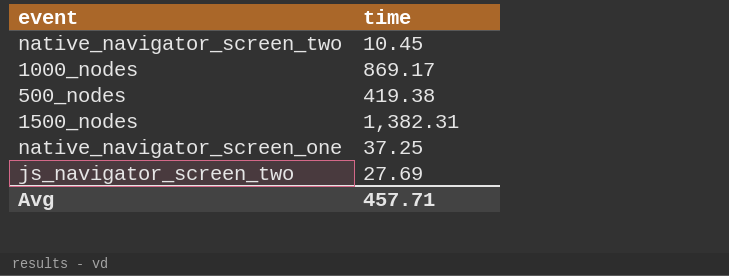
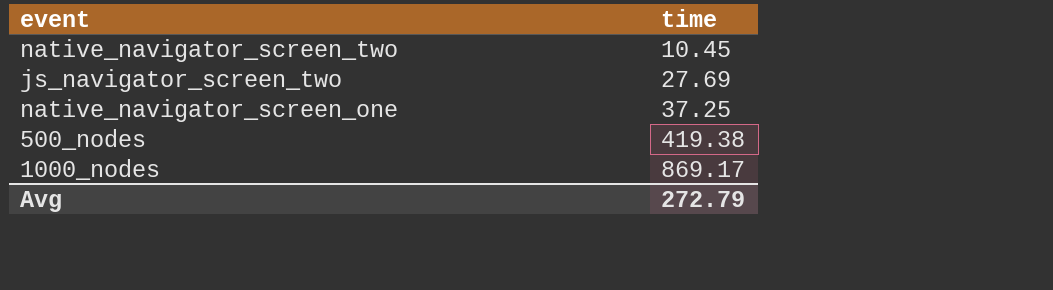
row order: none -> time ascending
row 1500_nodes: 1,382.31 -> none
Avg | time: 457.71 -> 272.79

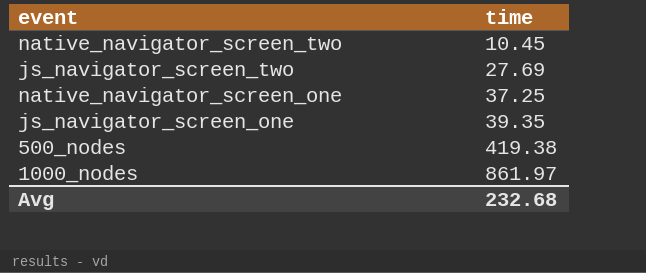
row js_navigator_screen_one: none -> 39.35
1000_nodes | time: 869.17 -> 861.97
Avg | time: 272.79 -> 232.68

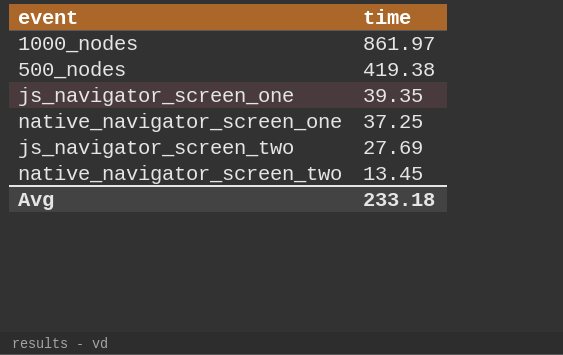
row order: time ascending -> time descending
native_navigator_screen_two | time: 10.45 -> 13.45
Avg | time: 232.68 -> 233.18

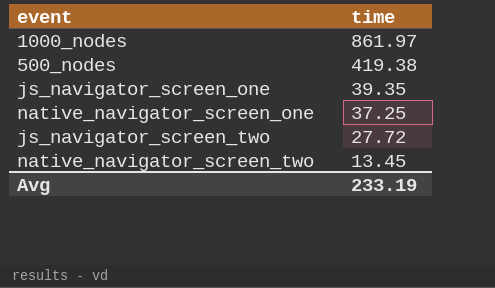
js_navigator_screen_two | time: 27.69 -> 27.72
Avg | time: 233.18 -> 233.19

